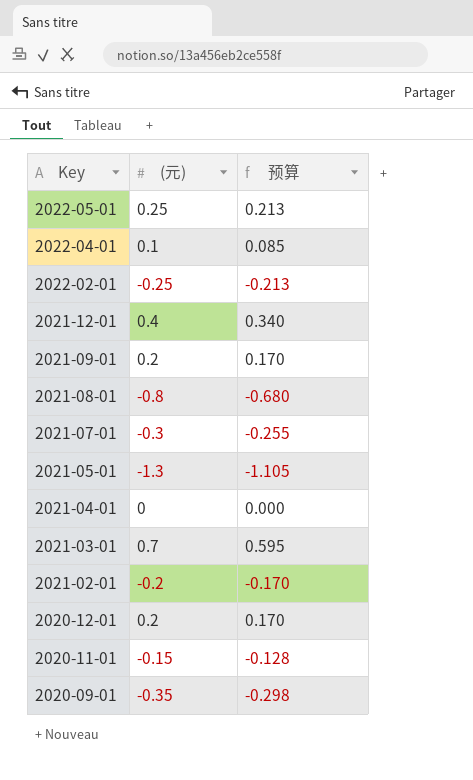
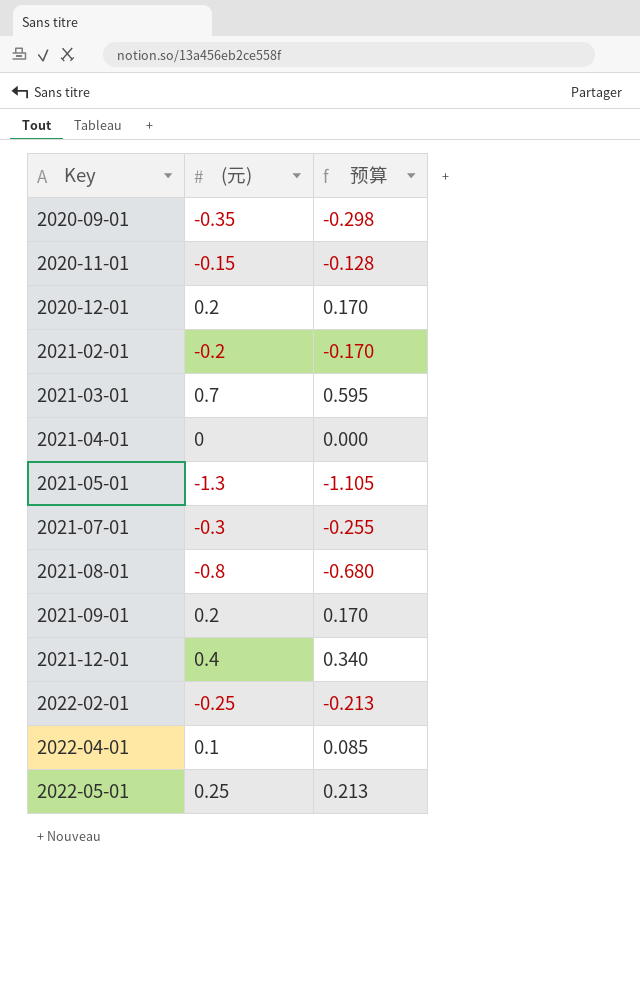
row order: Key descending -> Key ascending

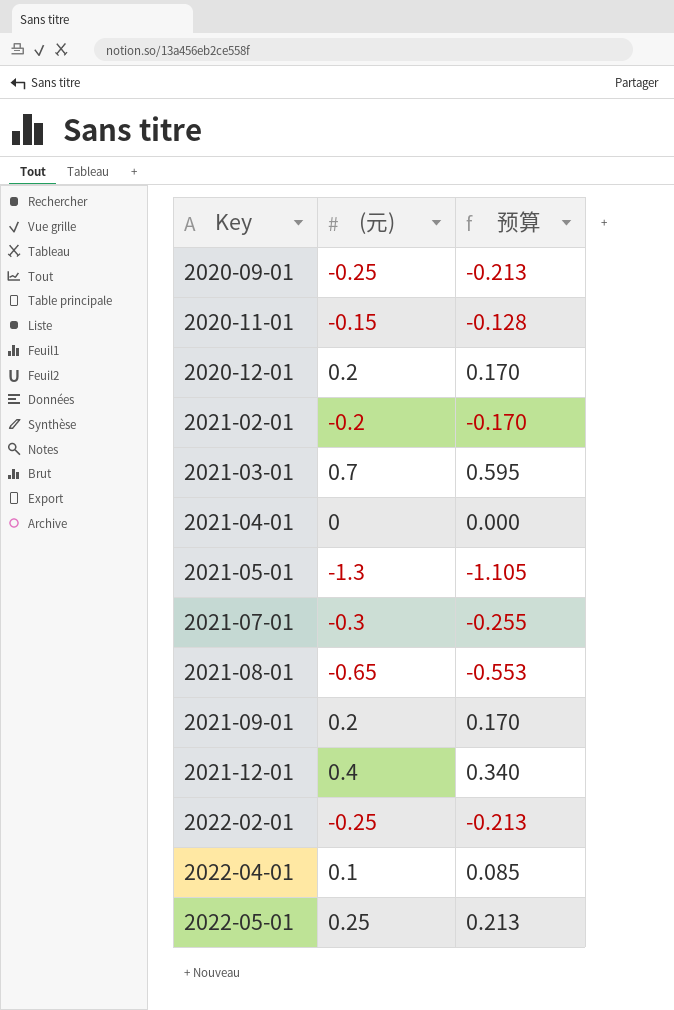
2020-09-01 | (元): -0.35 -> -0.25
2020-09-01 | 预算: -0.298 -> -0.213
2021-08-01 | (元): -0.8 -> -0.65
2021-08-01 | 预算: -0.680 -> -0.553

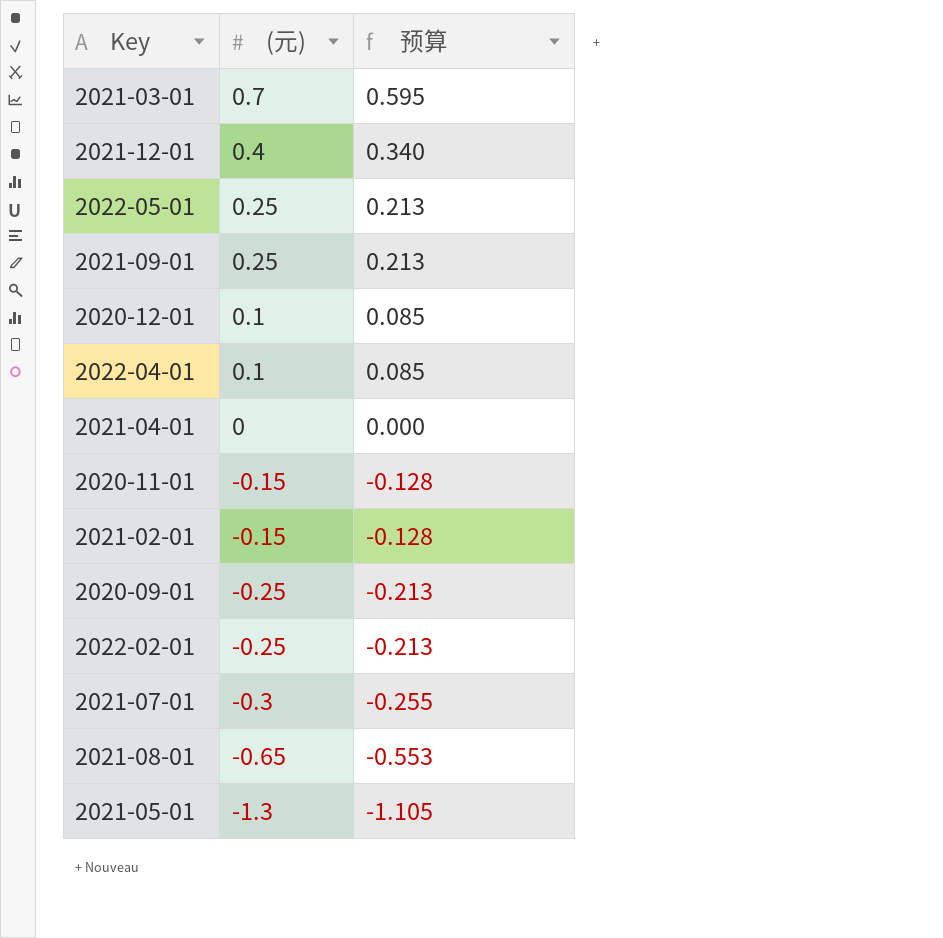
row order: Key ascending -> (元) descending
2021-09-01 | (元): 0.2 -> 0.25
2021-09-01 | 预算: 0.170 -> 0.213
2020-12-01 | (元): 0.2 -> 0.1
2020-12-01 | 预算: 0.170 -> 0.085
2021-02-01 | (元): -0.2 -> -0.15
2021-02-01 | 预算: -0.170 -> -0.128

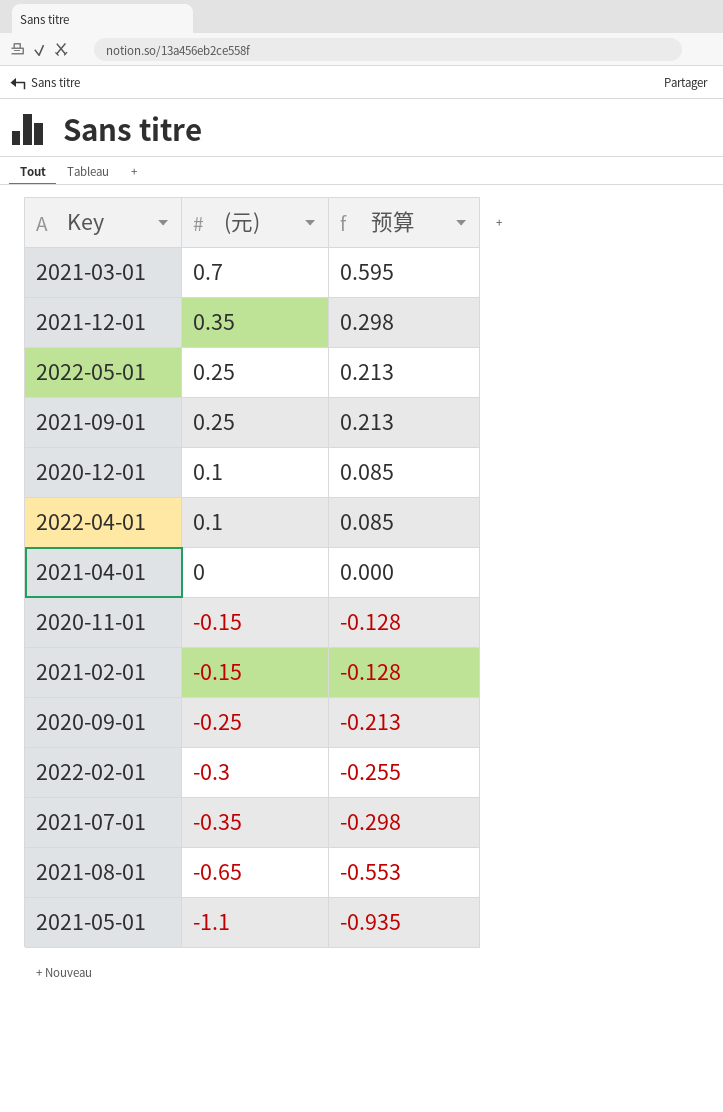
2021-12-01 | (元): 0.4 -> 0.35
2021-12-01 | 预算: 0.340 -> 0.298
2022-02-01 | (元): -0.25 -> -0.3
2022-02-01 | 预算: -0.213 -> -0.255
2021-07-01 | (元): -0.3 -> -0.35
2021-07-01 | 预算: -0.255 -> -0.298
2021-05-01 | (元): -1.3 -> -1.1
2021-05-01 | 预算: -1.105 -> -0.935

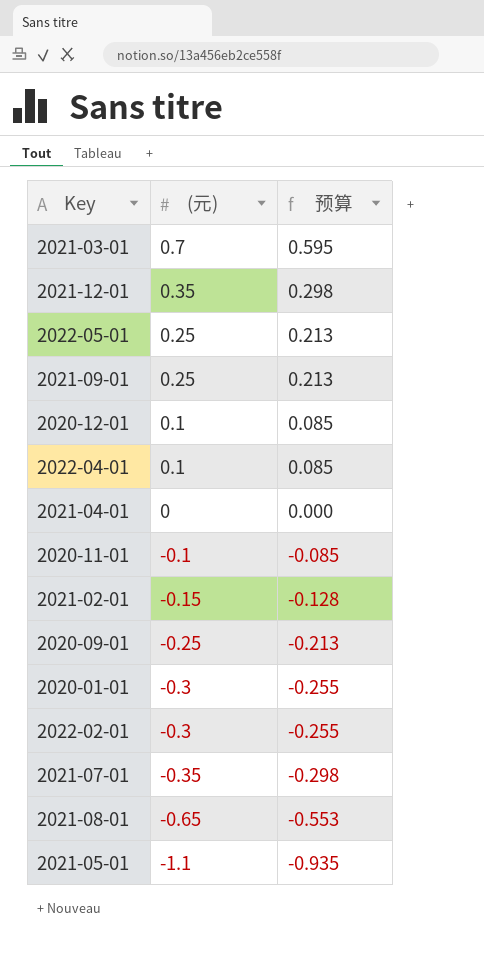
2020-11-01 | (元): -0.15 -> -0.1
2020-11-01 | 预算: -0.128 -> -0.085
row 2020-01-01: none -> -0.3 | -0.255

